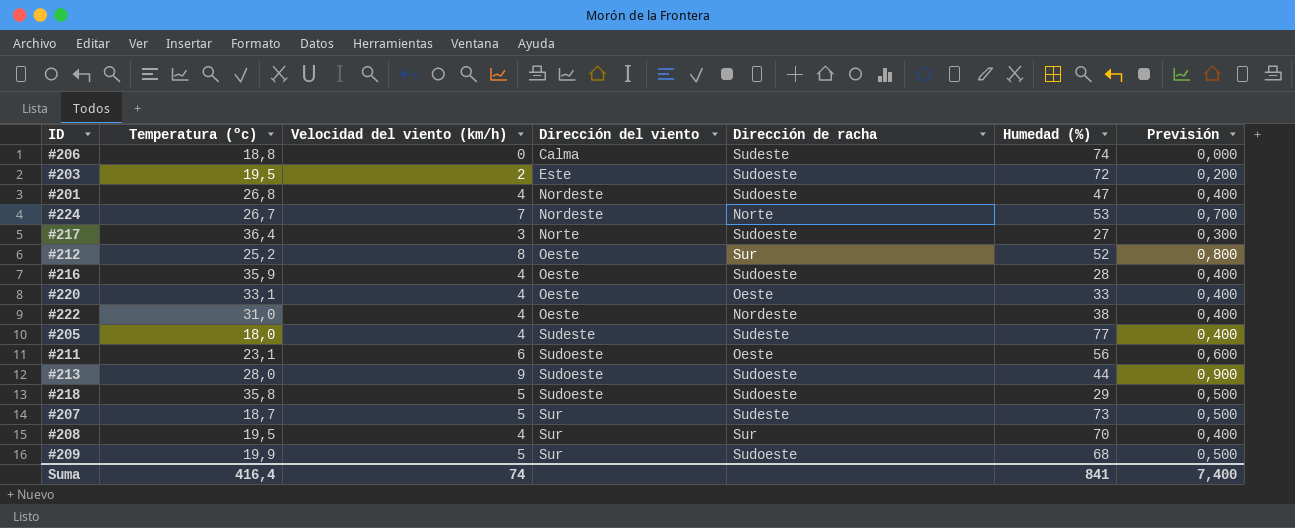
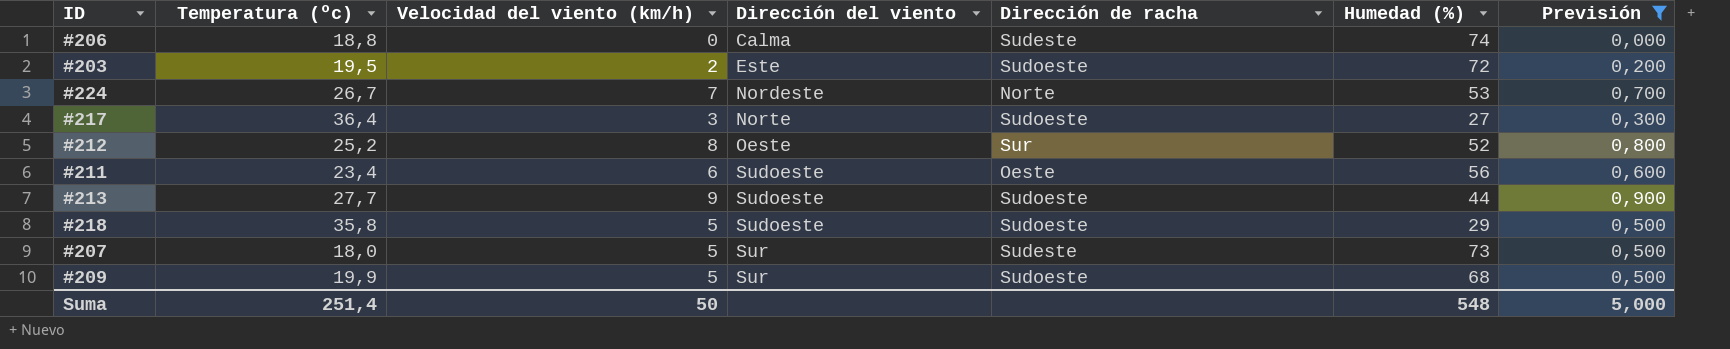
filter: none -> Previsión != 0,400
#211 | Temperatura (ºc): 23,1 -> 23,4
#213 | Temperatura (ºc): 28,0 -> 27,7
#207 | Temperatura (ºc): 18,7 -> 18,0
Suma | Temperatura (ºc): 416,4 -> 251,4
Suma | Velocidad del viento (km/h): 74 -> 50
Suma | Humedad (%): 841 -> 548
Suma | Previsión: 7,400 -> 5,000

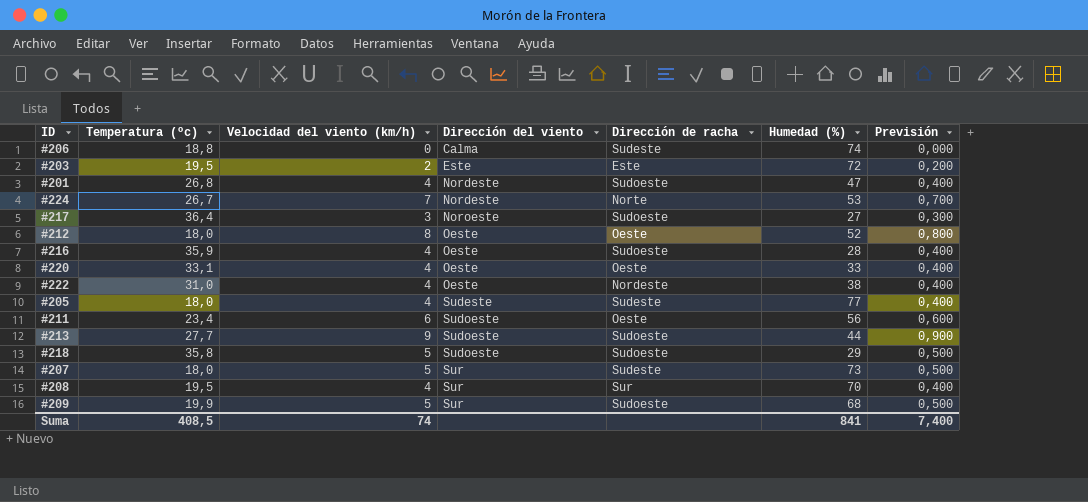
filter: Previsión != 0,400 -> none
#203 | Dirección de racha: Sudoeste -> Este
#217 | Dirección del viento: Norte -> Noroeste
#212 | Temperatura (ºc): 25,2 -> 18,0
#212 | Dirección de racha: Sur -> Oeste
Suma | Temperatura (ºc): 251,4 -> 408,5
Suma | Velocidad del viento (km/h): 50 -> 74
Suma | Humedad (%): 548 -> 841
Suma | Previsión: 5,000 -> 7,400

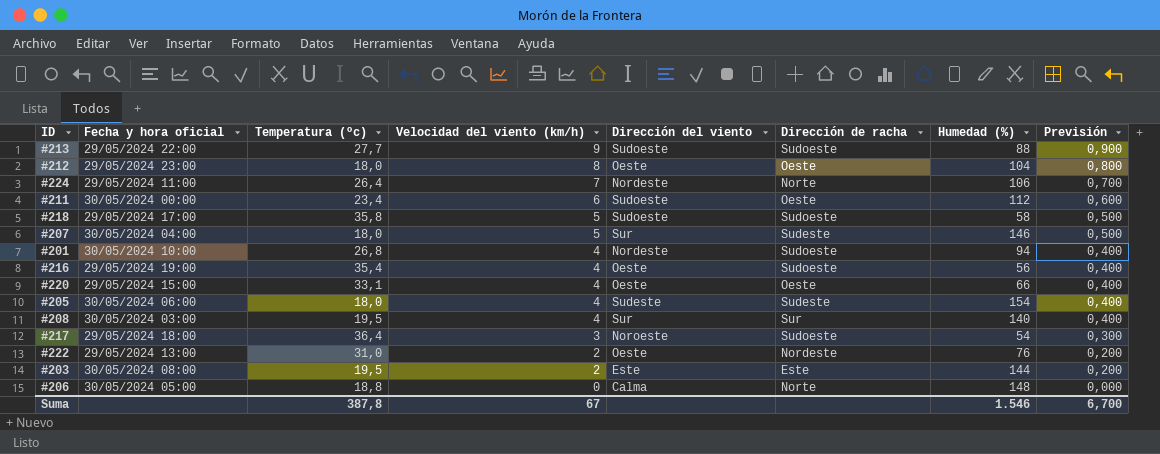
row order: Dirección del viento ascending -> Velocidad del viento (km/h) descending
column Fecha y hora oficial | position: none -> 2
row #209: 19,9 | 5 | Sur | Sudoeste | 68 | 0,500 -> none
#213 | Humedad (%): 44 -> 88
#212 | Humedad (%): 52 -> 104
#224 | Temperatura (ºc): 26,7 -> 26,4
#224 | Humedad (%): 53 -> 106
#211 | Humedad (%): 56 -> 112
#218 | Humedad (%): 29 -> 58
#207 | Humedad (%): 73 -> 146
#201 | Humedad (%): 47 -> 94
#216 | Temperatura (ºc): 35,9 -> 35,4
#216 | Humedad (%): 28 -> 56
#220 | Humedad (%): 33 -> 66
#205 | Humedad (%): 77 -> 154
#208 | Humedad (%): 70 -> 140
#217 | Humedad (%): 27 -> 54
#222 | Velocidad del viento (km/h): 4 -> 2
#222 | Humedad (%): 38 -> 76
#222 | Previsión: 0,400 -> 0,200
#203 | Humedad (%): 72 -> 144
#206 | Dirección de racha: Sudeste -> Norte
#206 | Humedad (%): 74 -> 148
Suma | Temperatura (ºc): 408,5 -> 387,8
Suma | Velocidad del viento (km/h): 74 -> 67
Suma | Humedad (%): 841 -> 1.546
Suma | Previsión: 7,400 -> 6,700

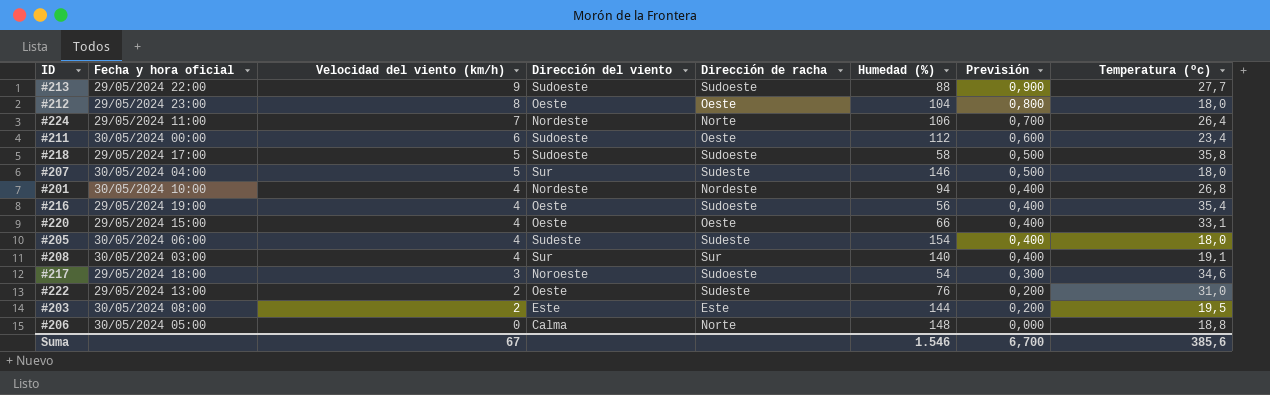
column Temperatura (ºc) | position: 3 -> 8
#201 | Dirección de racha: Sudoeste -> Nordeste
#208 | Temperatura (ºc): 19,5 -> 19,1
#217 | Temperatura (ºc): 36,4 -> 34,6
#222 | Dirección de racha: Nordeste -> Sudeste
Suma | Temperatura (ºc): 387,8 -> 385,6

